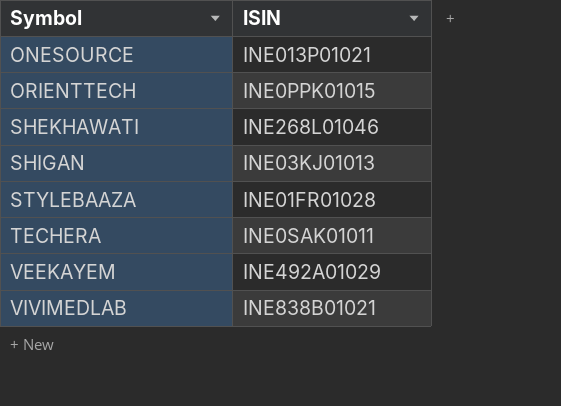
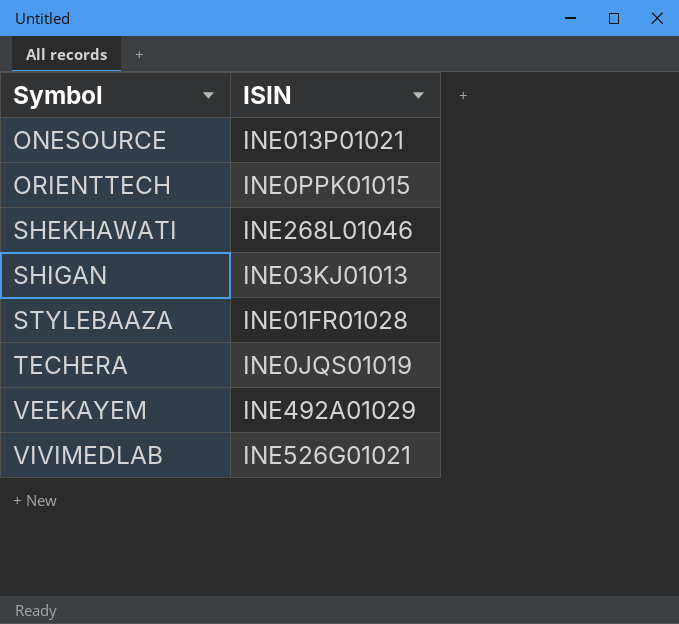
TECHERA | ISIN: INE0SAK01011 -> INE0JQS01019
VIVIMEDLAB | ISIN: INE838B01021 -> INE526G01021

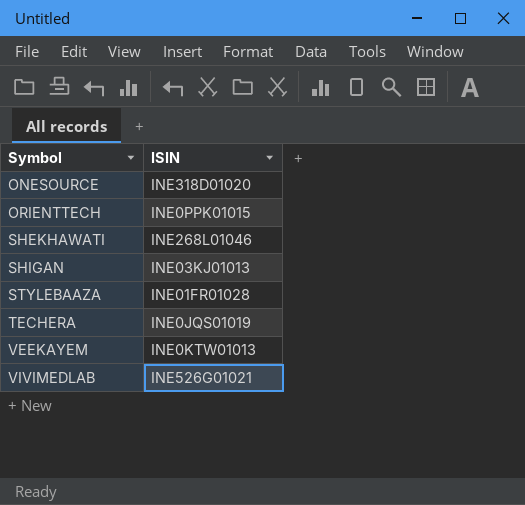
ONESOURCE | ISIN: INE013P01021 -> INE318D01020
VEEKAYEM | ISIN: INE492A01029 -> INE0KTW01013

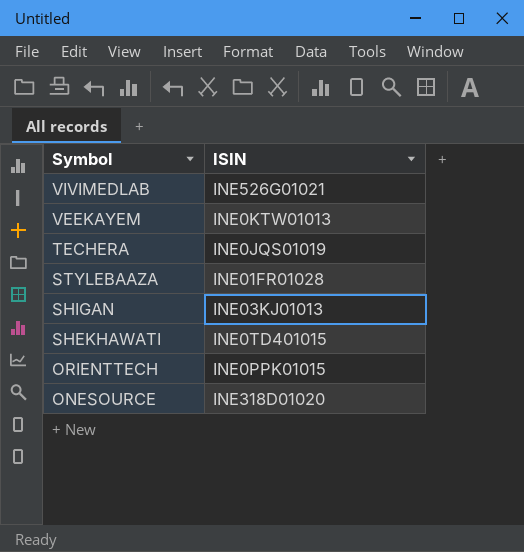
row order: Symbol ascending -> Symbol descending
SHEKHAWATI | ISIN: INE268L01046 -> INE0TD401015

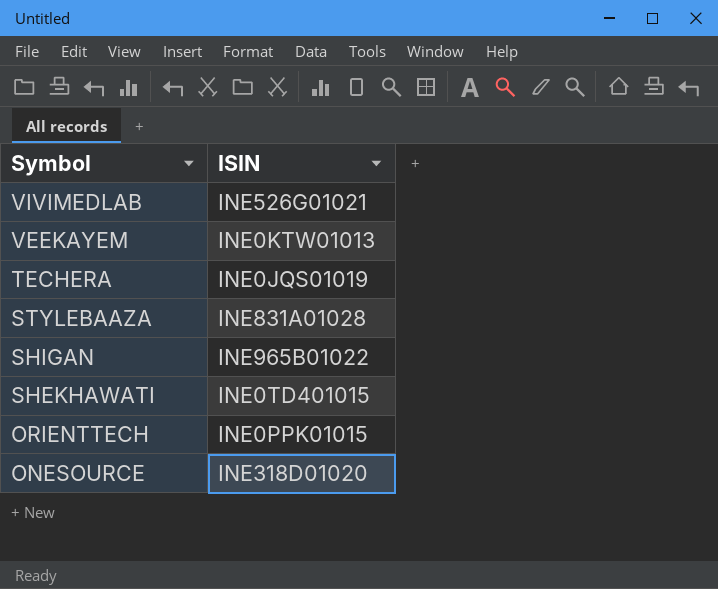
STYLEBAAZA | ISIN: INE01FR01028 -> INE831A01028
SHIGAN | ISIN: INE03KJ01013 -> INE965B01022

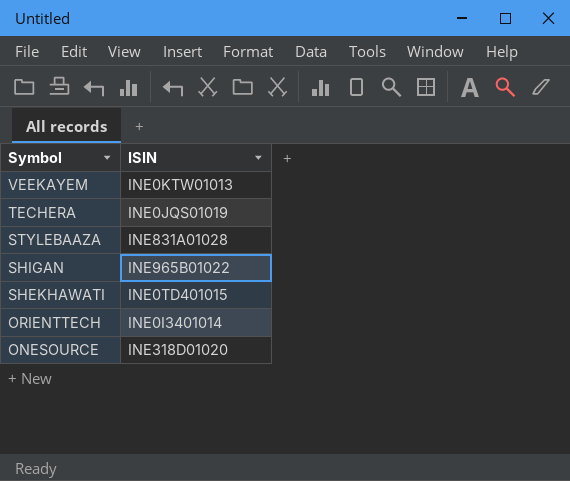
row VIVIMEDLAB: INE526G01021 -> none
ORIENTTECH | ISIN: INE0PPK01015 -> INE0I3401014

